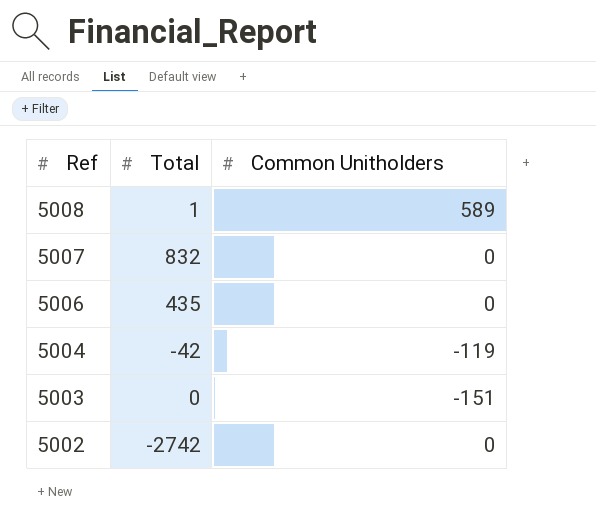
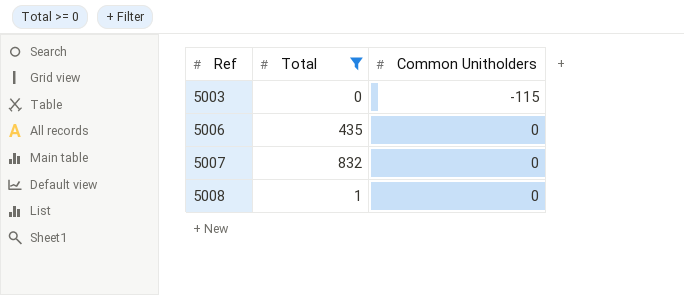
filter: none -> Total >= 0
row order: Ref descending -> Ref ascending
5003 | Common Unitholders: -151 -> -115
5008 | Common Unitholders: 589 -> 0

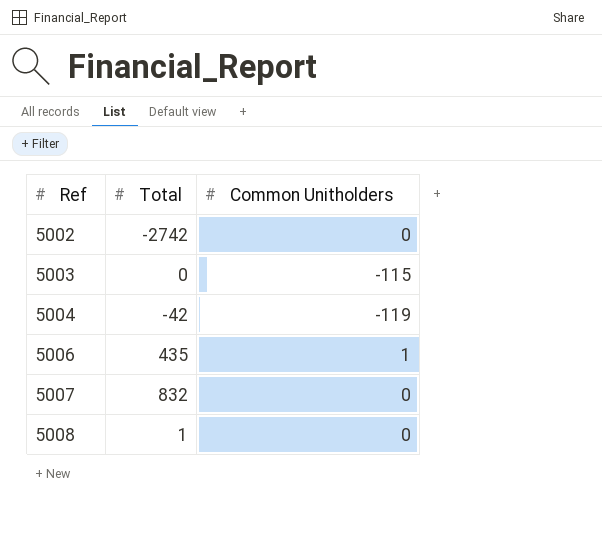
filter: Total >= 0 -> none
5006 | Common Unitholders: 0 -> 1

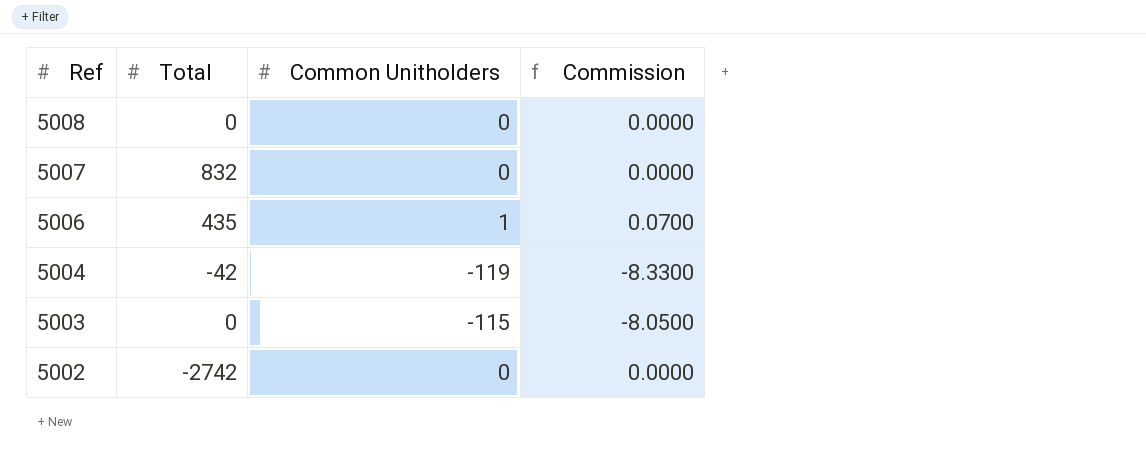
row order: Ref ascending -> Ref descending
column Commission | formula: none -> [Common Unitholders] * 0.07
5008 | Total: 1 -> 0

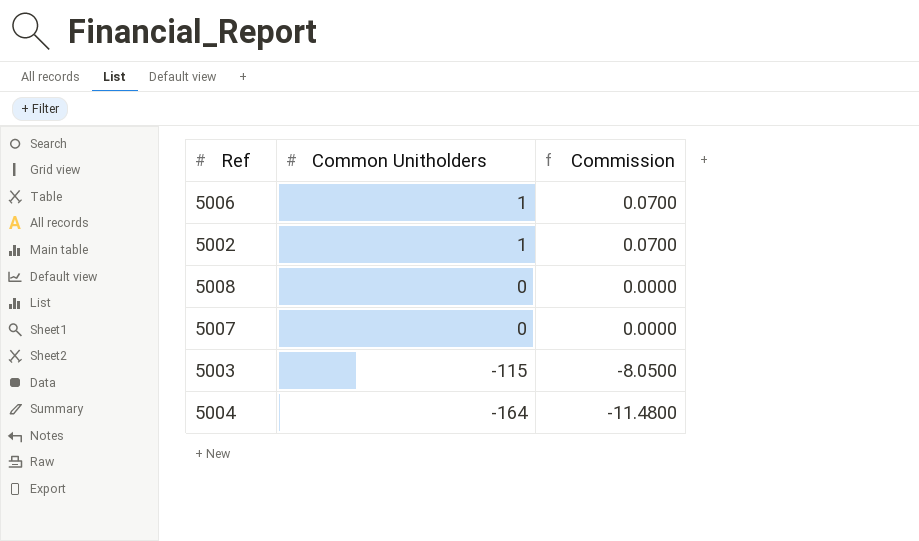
row order: Ref descending -> Common Unitholders descending
column Total | position: 2 -> none
5002 | Common Unitholders: 0 -> 1
5002 | Commission: 0.0000 -> 0.0700
5004 | Common Unitholders: -119 -> -164
5004 | Commission: -8.3300 -> -11.4800

